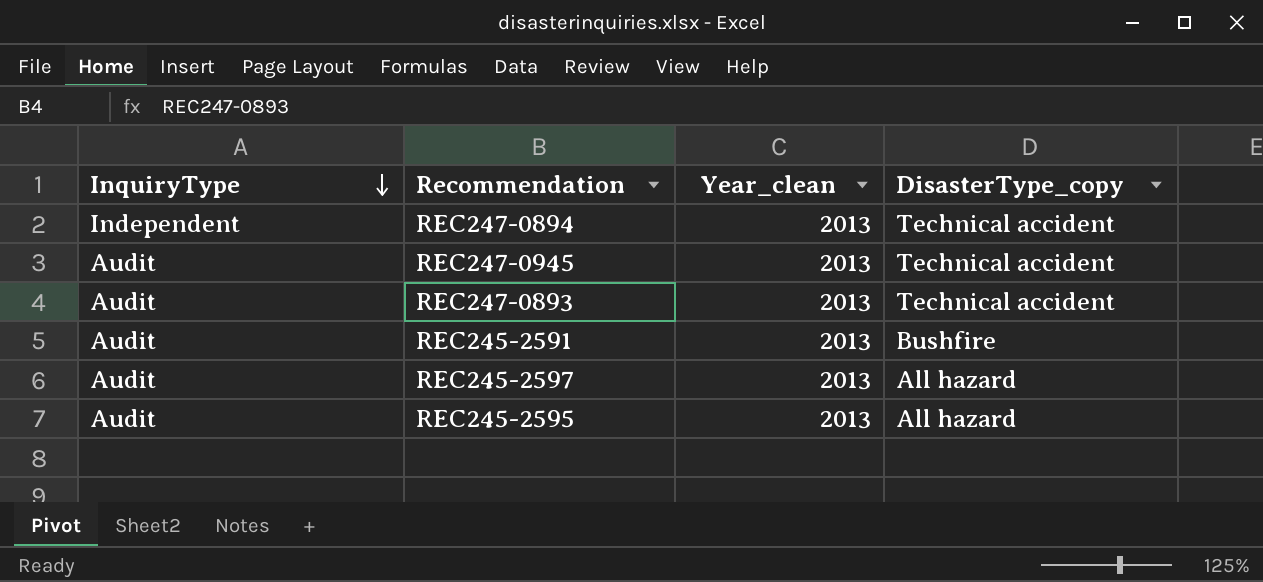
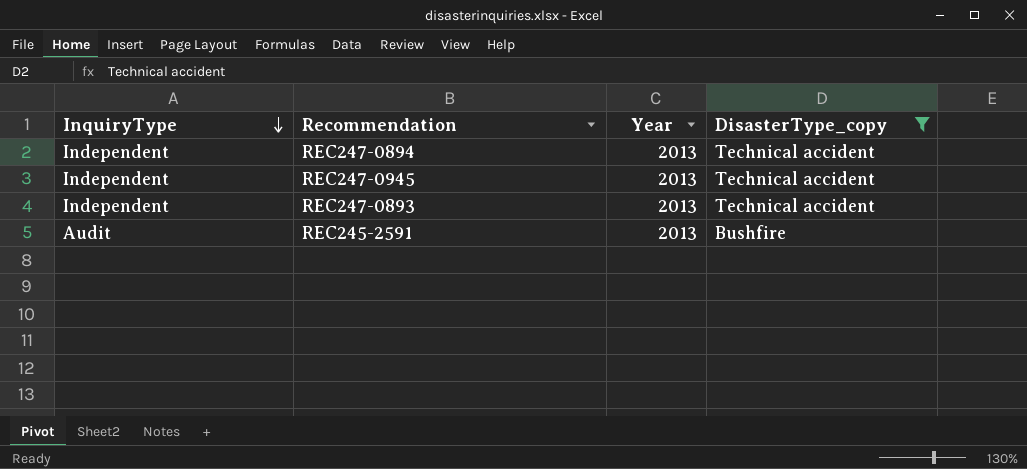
filter: none -> DisasterType_copy != All hazard
column name: Year_clean -> Year
REC247-0945 | InquiryType: Audit -> Independent
REC247-0893 | InquiryType: Audit -> Independent

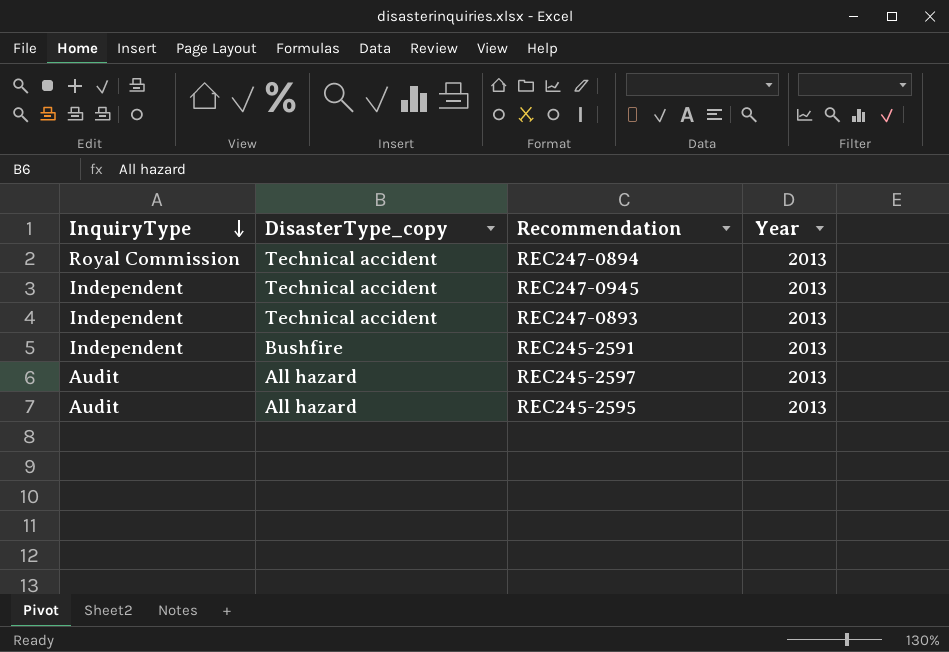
filter: DisasterType_copy != All hazard -> none
column DisasterType_copy | position: 4 -> 2
REC247-0894 | InquiryType: Independent -> Royal Commission
REC245-2591 | InquiryType: Audit -> Independent

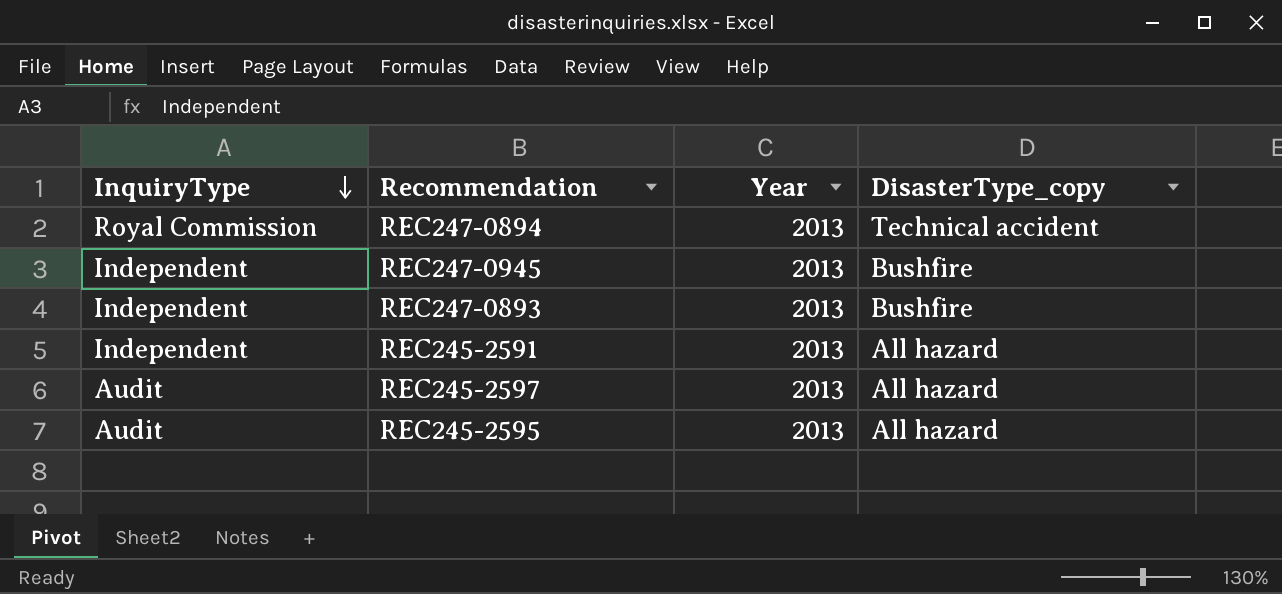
column DisasterType_copy | position: 2 -> 4
REC247-0945 | DisasterType_copy: Technical accident -> Bushfire
REC247-0893 | DisasterType_copy: Technical accident -> Bushfire
REC245-2591 | DisasterType_copy: Bushfire -> All hazard

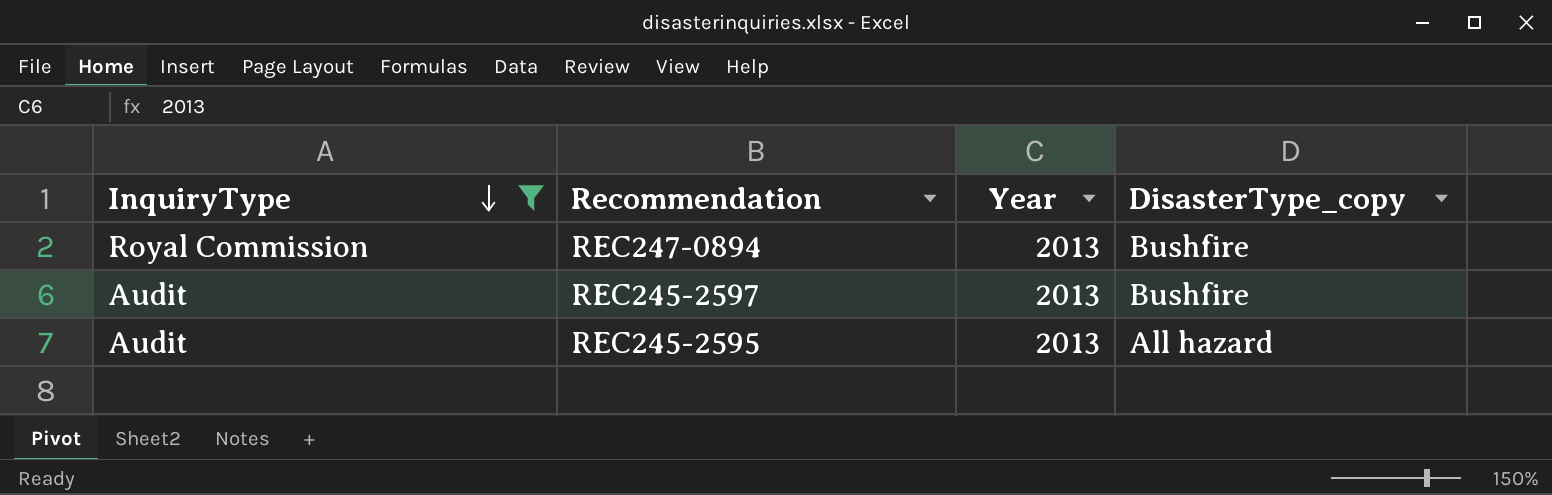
filter: none -> InquiryType != Independent
REC247-0894 | DisasterType_copy: Technical accident -> Bushfire
REC245-2597 | DisasterType_copy: All hazard -> Bushfire

